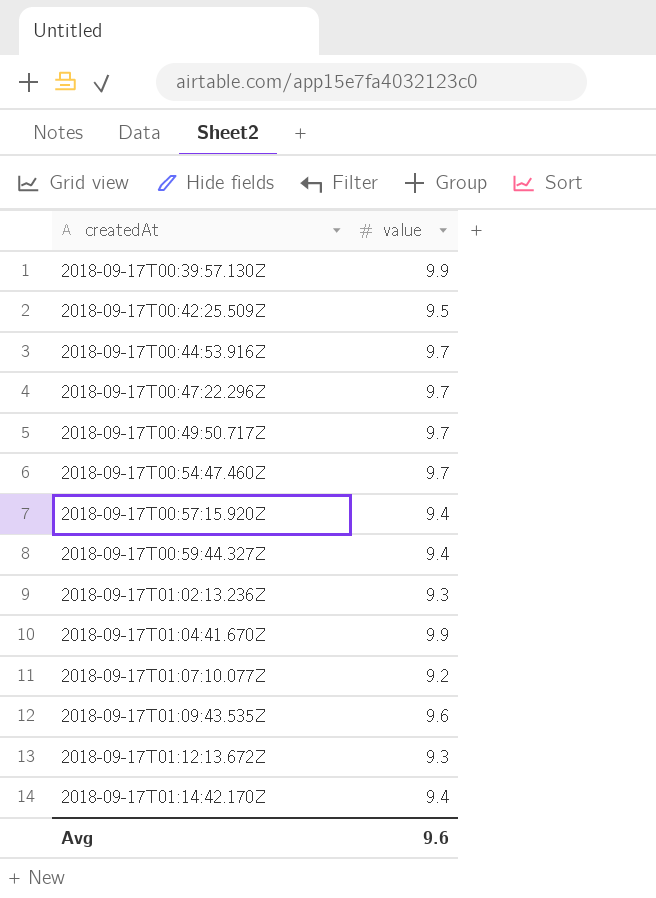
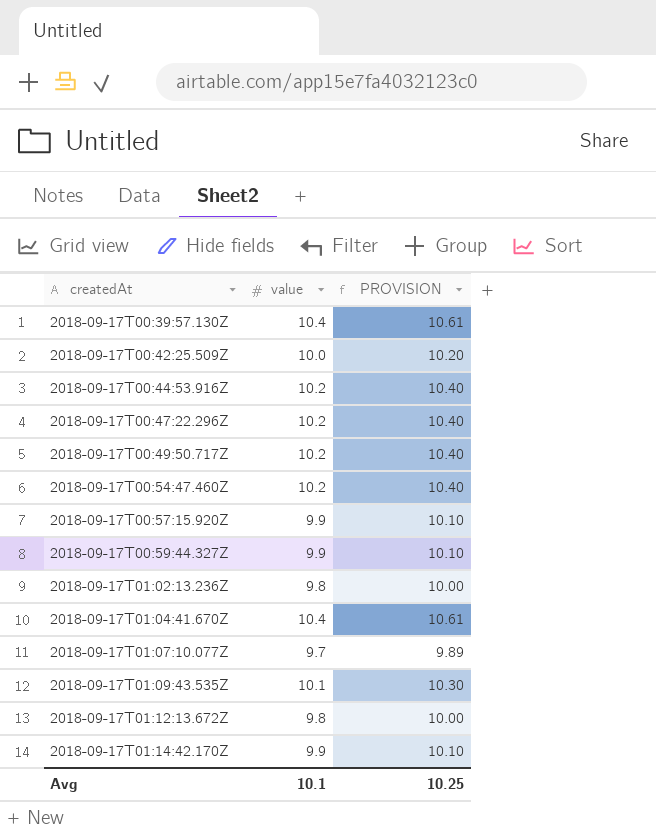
column PROVISION | formula: none -> [value] * 1.02
2018-09-17T00:39:57.130Z | value: 9.9 -> 10.4
2018-09-17T00:42:25.509Z | value: 9.5 -> 10.0
2018-09-17T00:44:53.916Z | value: 9.7 -> 10.2
2018-09-17T00:47:22.296Z | value: 9.7 -> 10.2
2018-09-17T00:49:50.717Z | value: 9.7 -> 10.2
2018-09-17T00:54:47.460Z | value: 9.7 -> 10.2
2018-09-17T00:57:15.920Z | value: 9.4 -> 9.9
2018-09-17T00:59:44.327Z | value: 9.4 -> 9.9
2018-09-17T01:02:13.236Z | value: 9.3 -> 9.8
2018-09-17T01:04:41.670Z | value: 9.9 -> 10.4
2018-09-17T01:07:10.077Z | value: 9.2 -> 9.7
2018-09-17T01:09:43.535Z | value: 9.6 -> 10.1
2018-09-17T01:12:13.672Z | value: 9.3 -> 9.8
2018-09-17T01:14:42.170Z | value: 9.4 -> 9.9
Avg | value: 9.6 -> 10.1

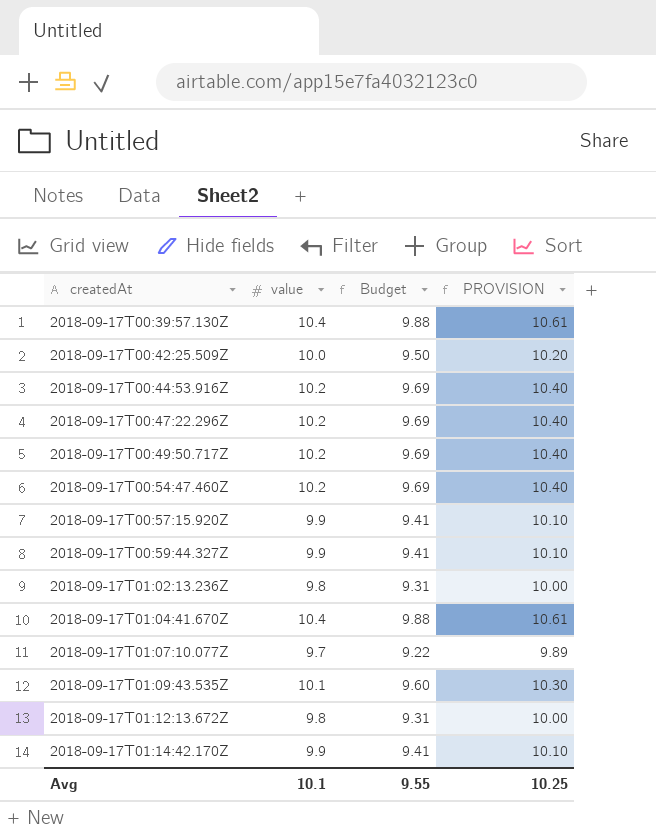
column Budget | formula: none -> [value] * 0.95

